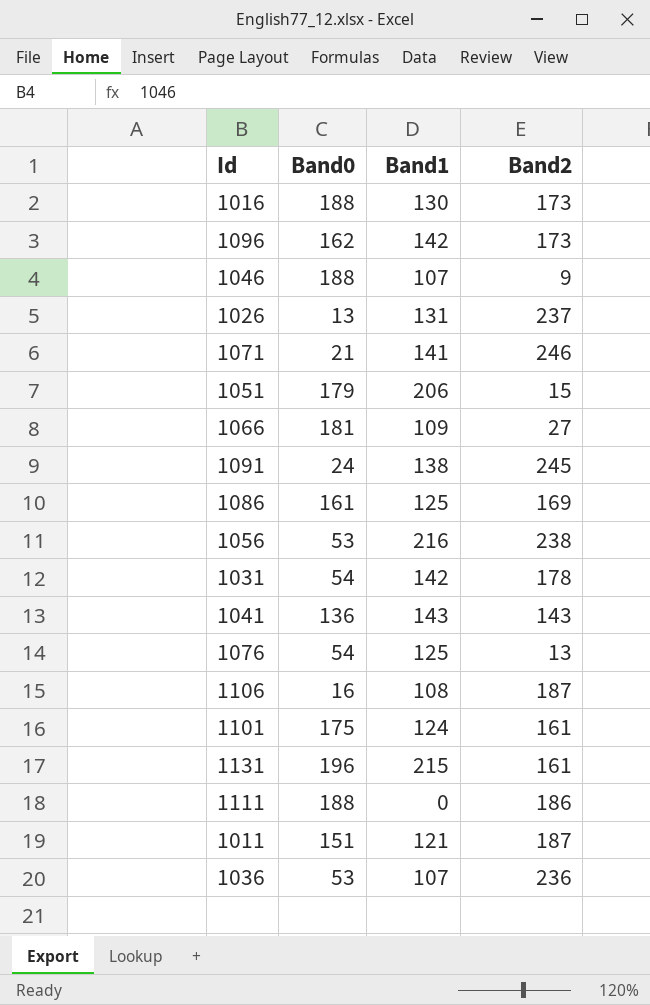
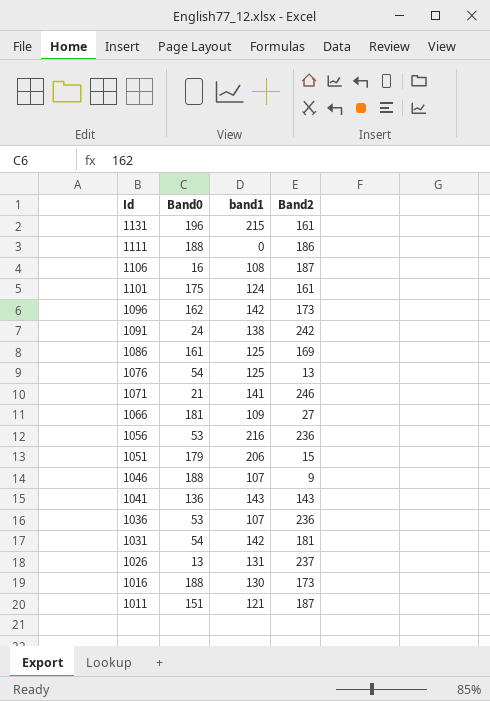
row order: none -> Id descending
column name: Band1 -> band1
1091 | Band2: 245 -> 242
1056 | Band2: 238 -> 236
1031 | Band2: 178 -> 181

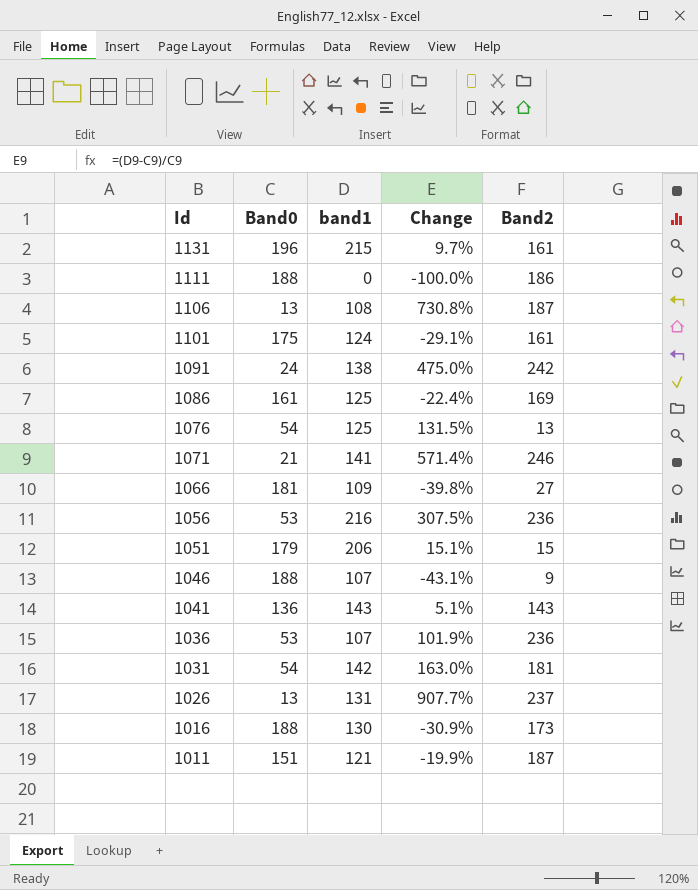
column Change | formula: none -> ([band1] - [Band0]) / [Band0]
row 1096: 162 | 142 | 173 -> none
1106 | Band0: 16 -> 13

